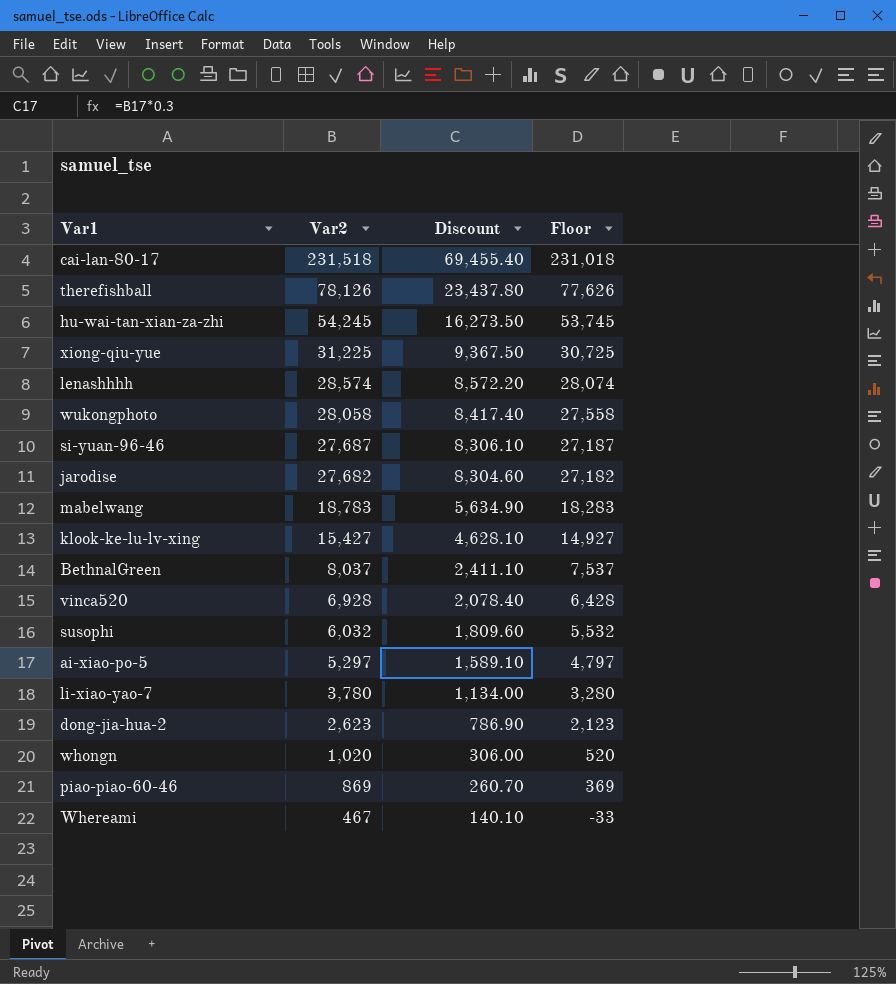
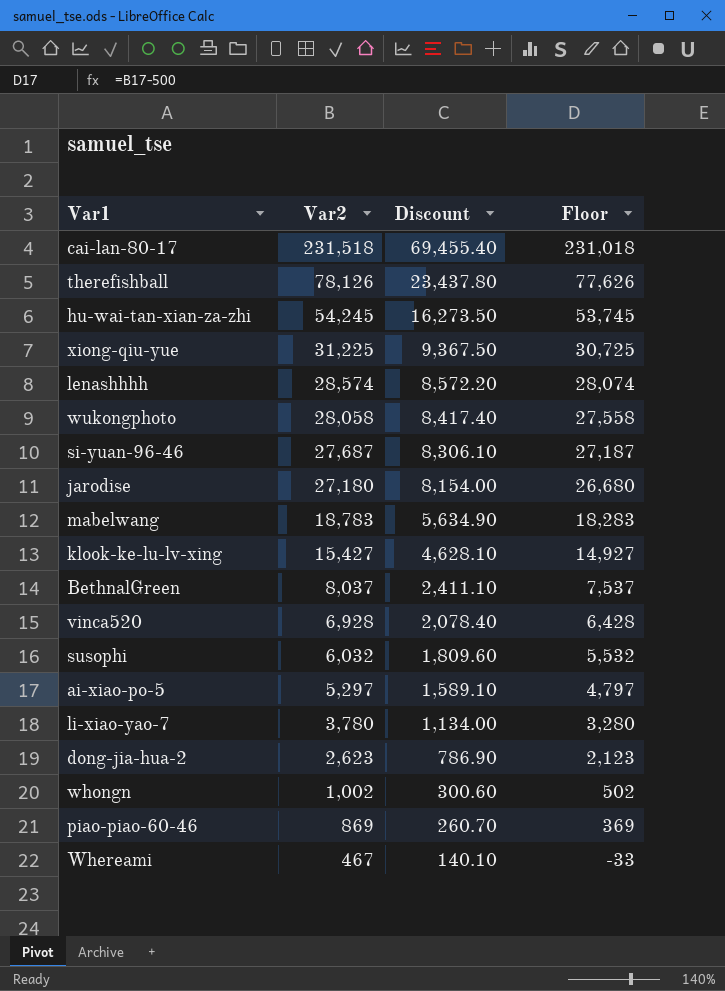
jarodise | Var2: 27,682 -> 27,180
jarodise | Discount: 8,304.60 -> 8,154.00
jarodise | Floor: 27,182 -> 26,680
whongn | Var2: 1,020 -> 1,002
whongn | Discount: 306.00 -> 300.60
whongn | Floor: 520 -> 502

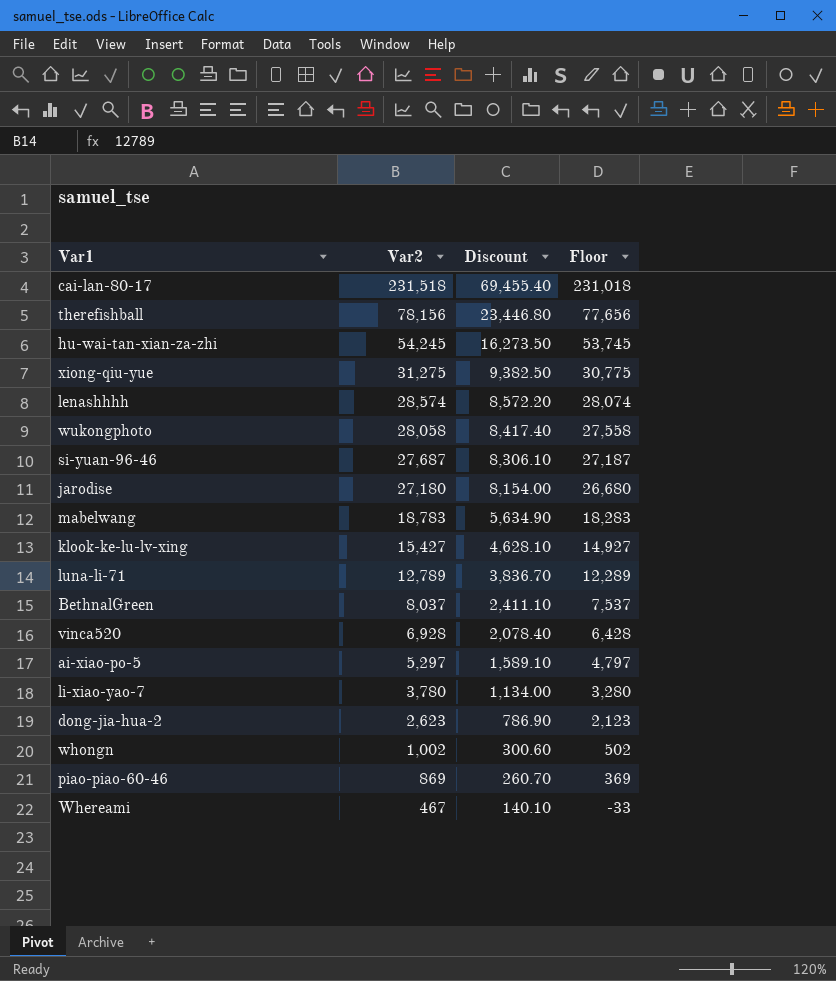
row susophi: 6,032 | 1,809.60 | 5,532 -> none
therefishball | Var2: 78,126 -> 78,156
therefishball | Discount: 23,437.80 -> 23,446.80
therefishball | Floor: 77,626 -> 77,656
xiong-qiu-yue | Var2: 31,225 -> 31,275
xiong-qiu-yue | Discount: 9,367.50 -> 9,382.50
xiong-qiu-yue | Floor: 30,725 -> 30,775
row luna-li-71: none -> 12,789 | 3,836.70 | 12,289

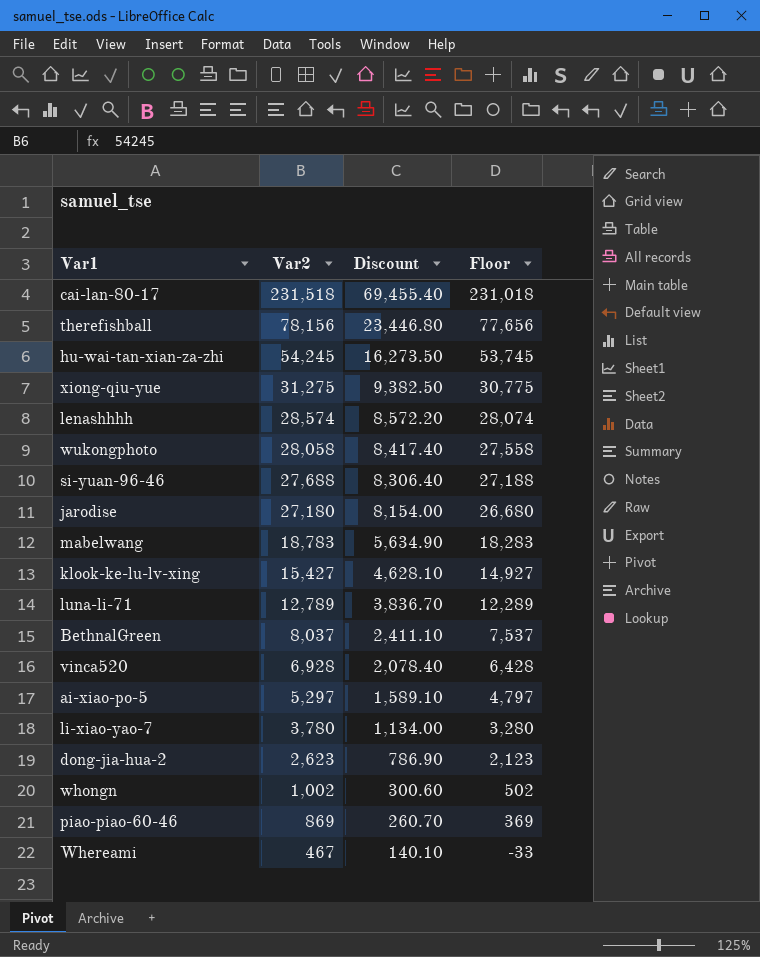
si-yuan-96-46 | Var2: 27,687 -> 27,688
si-yuan-96-46 | Discount: 8,306.10 -> 8,306.40
si-yuan-96-46 | Floor: 27,187 -> 27,188

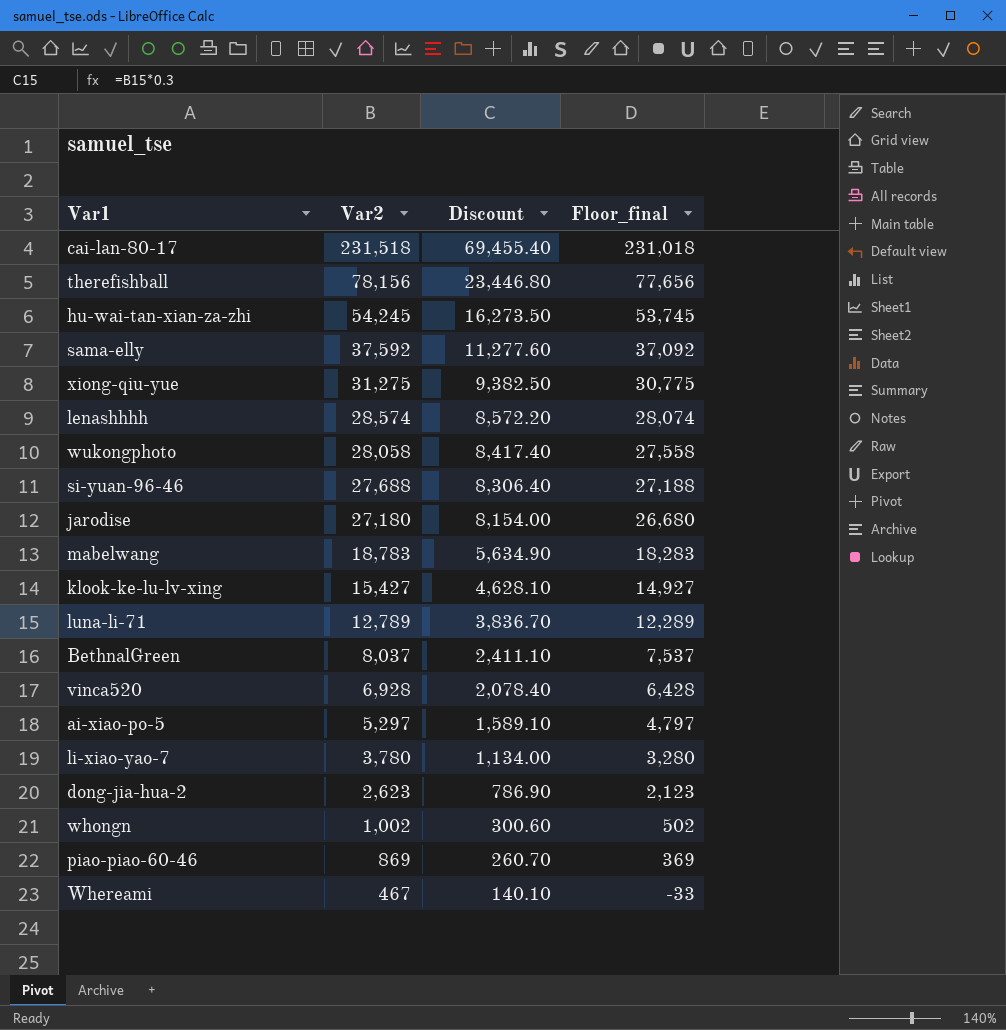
column name: Floor -> Floor_final
row sama-elly: none -> 37,592 | 11,277.60 | 37,092

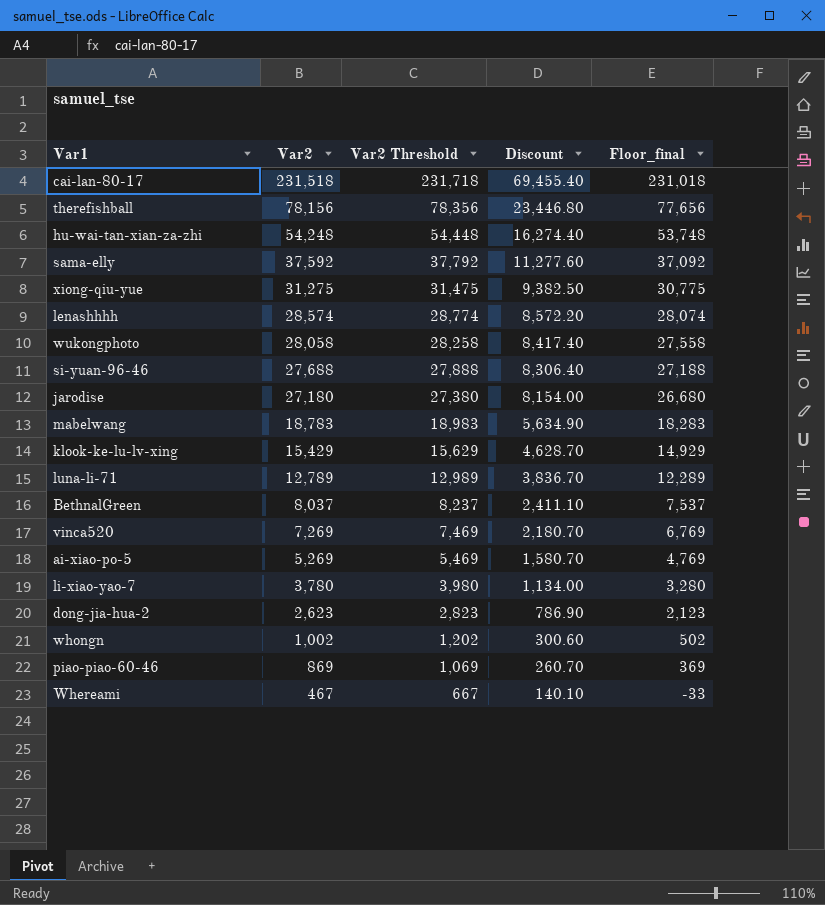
column Var2 Threshold | formula: none -> [Var2] + 200
hu-wai-tan-xian-za-zhi | Var2: 54,245 -> 54,248
hu-wai-tan-xian-za-zhi | Discount: 16,273.50 -> 16,274.40
hu-wai-tan-xian-za-zhi | Floor_final: 53,745 -> 53,748
klook-ke-lu-lv-xing | Var2: 15,427 -> 15,429
klook-ke-lu-lv-xing | Discount: 4,628.10 -> 4,628.70
klook-ke-lu-lv-xing | Floor_final: 14,927 -> 14,929
vinca520 | Var2: 6,928 -> 7,269
vinca520 | Discount: 2,078.40 -> 2,180.70
vinca520 | Floor_final: 6,428 -> 6,769
ai-xiao-po-5 | Var2: 5,297 -> 5,269
ai-xiao-po-5 | Discount: 1,589.10 -> 1,580.70
ai-xiao-po-5 | Floor_final: 4,797 -> 4,769

